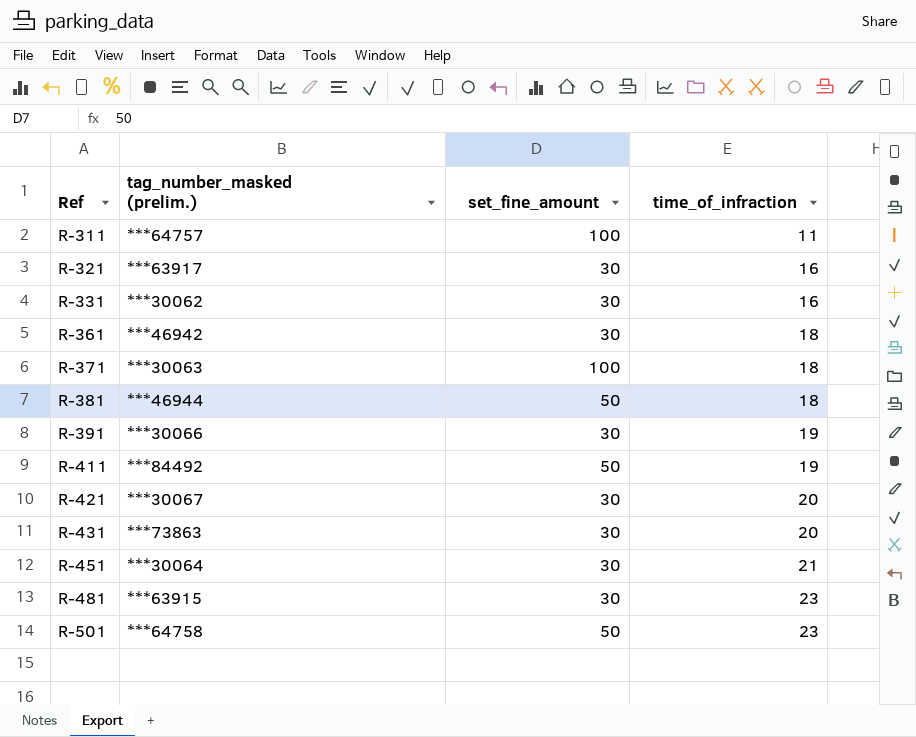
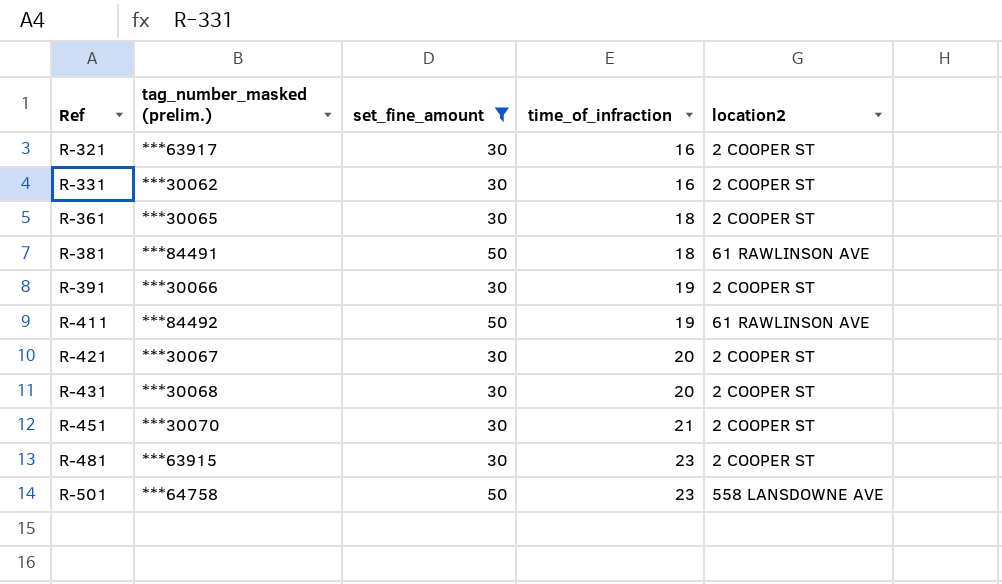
filter: none -> set_fine_amount != 100
column location2 | position: none -> 5
R-361 | tag_number_masked (prelim.): ***46942 -> ***30065
R-381 | tag_number_masked (prelim.): ***46944 -> ***84491
R-431 | tag_number_masked (prelim.): ***73863 -> ***30068
R-451 | tag_number_masked (prelim.): ***30064 -> ***30070

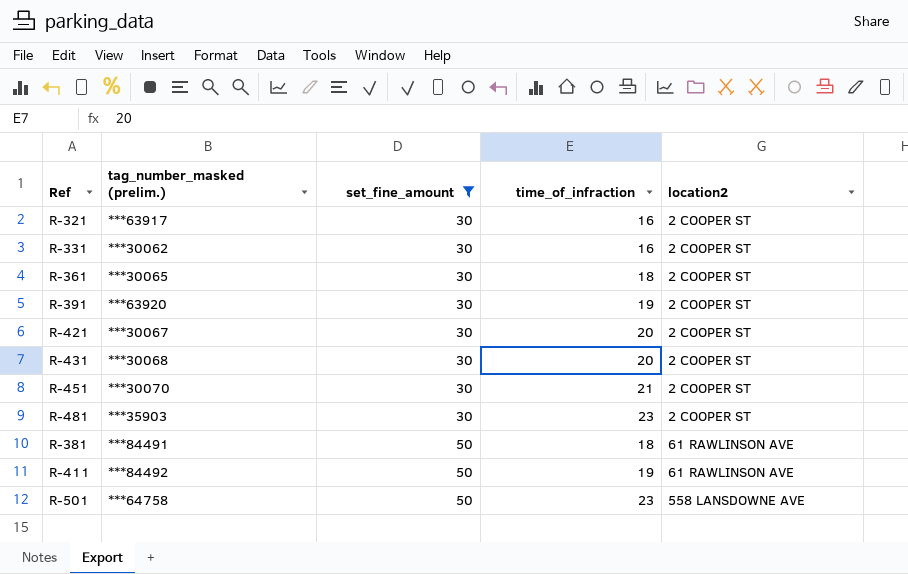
row order: Ref ascending -> set_fine_amount ascending
R-391 | tag_number_masked (prelim.): ***30066 -> ***63920
R-481 | tag_number_masked (prelim.): ***63915 -> ***35903

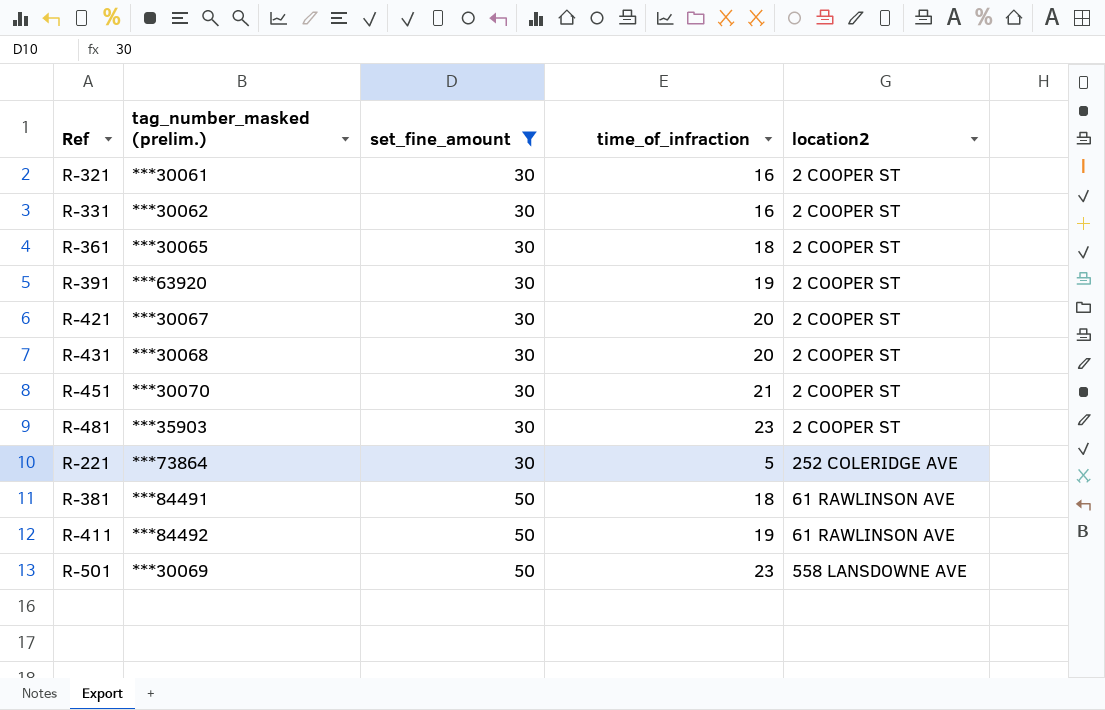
R-321 | tag_number_masked (prelim.): ***63917 -> ***30061
row R-221: none -> ***73864 | 30 | 5 | 252 COLERIDGE AVE
R-501 | tag_number_masked (prelim.): ***64758 -> ***30069

